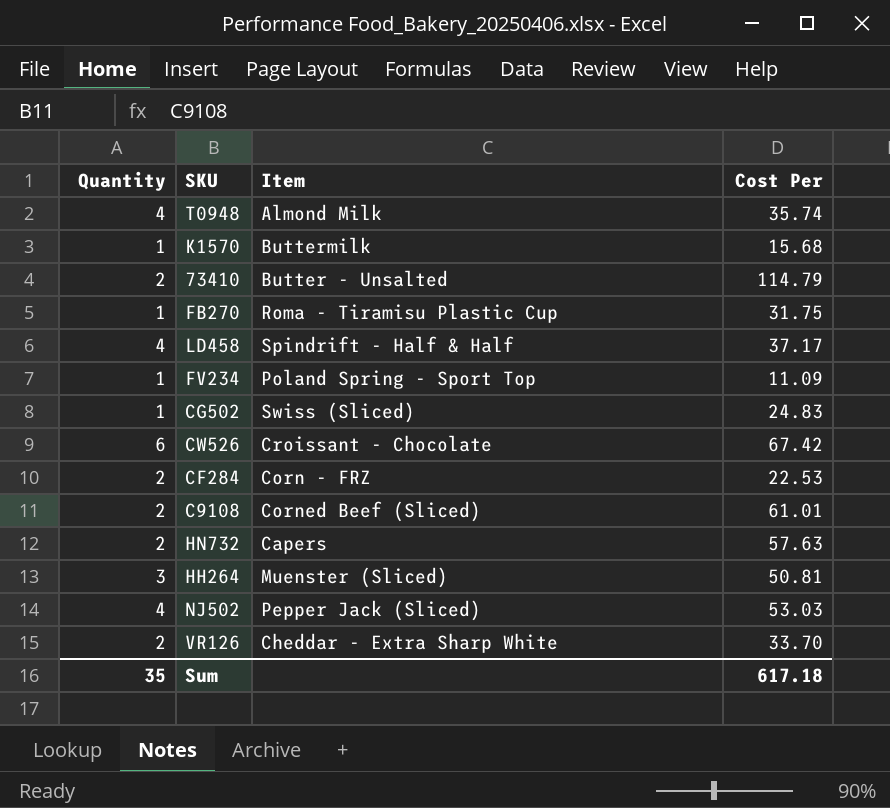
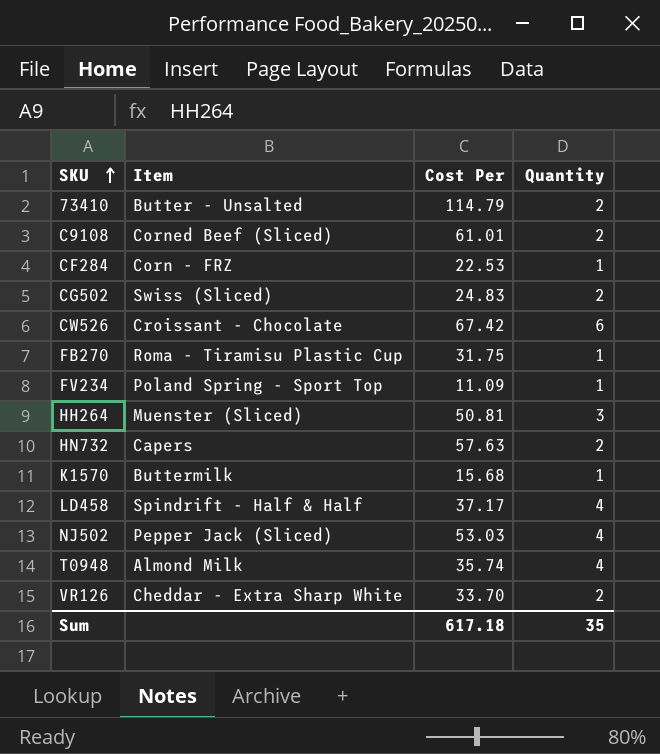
row order: none -> SKU ascending
column Quantity | position: 1 -> 4
CF284 | Quantity: 2 -> 1
CG502 | Quantity: 1 -> 2

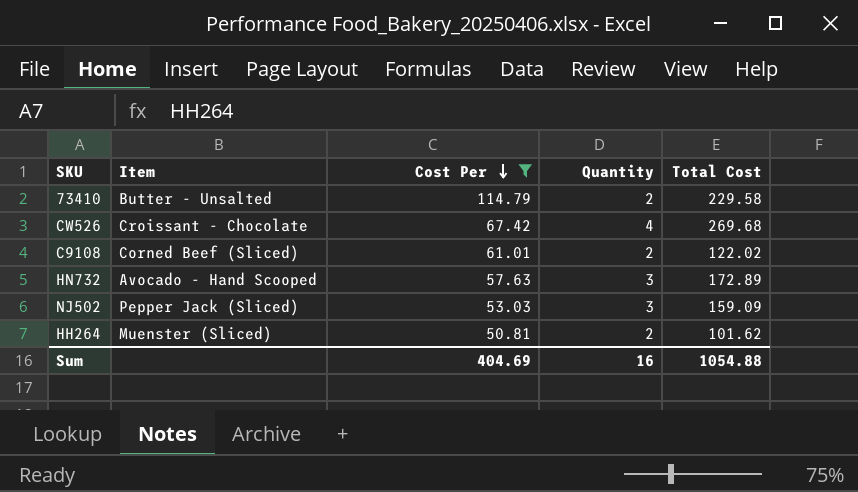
filter: none -> Cost Per >= 50.81
row order: SKU ascending -> Cost Per descending
column Total Cost | formula: none -> [Cost Per] * [Quantity]
CW526 | Quantity: 6 -> 4
HN732 | Item: Capers -> Avocado - Hand Scooped
HN732 | Quantity: 2 -> 3
NJ502 | Quantity: 4 -> 3
HH264 | Quantity: 3 -> 2
Sum | Cost Per: 617.18 -> 404.69
Sum | Quantity: 35 -> 16

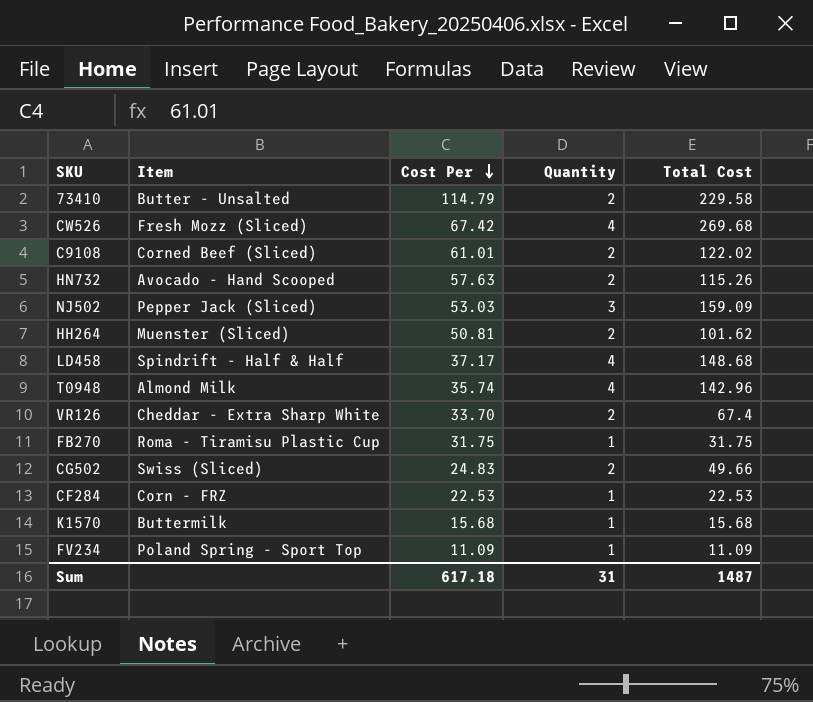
filter: Cost Per >= 50.81 -> none
CW526 | Item: Croissant - Chocolate -> Fresh Mozz (Sliced)
HN732 | Quantity: 3 -> 2
HN732 | Total Cost: 172.89 -> 115.26
Sum | Cost Per: 404.69 -> 617.18
Sum | Quantity: 16 -> 31
Sum | Total Cost: 1054.88 -> 1487

